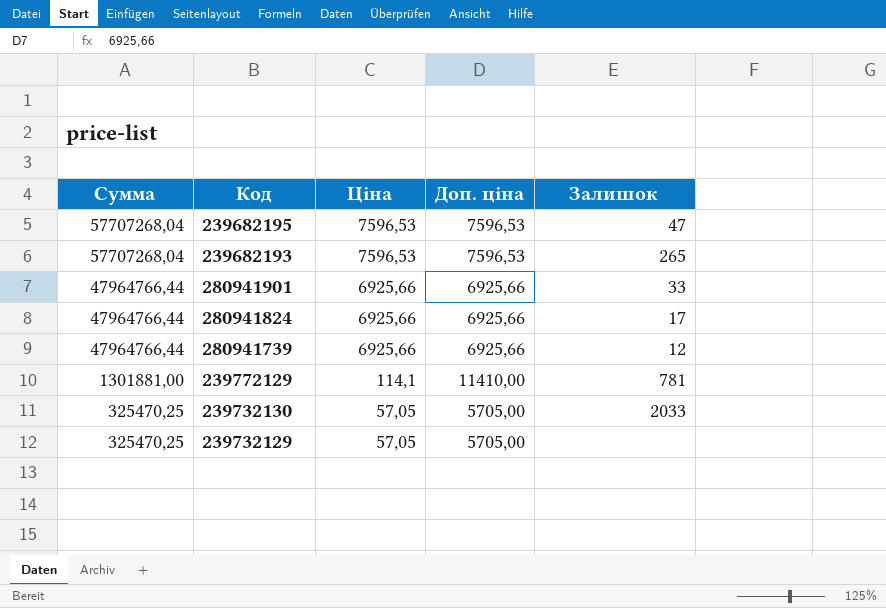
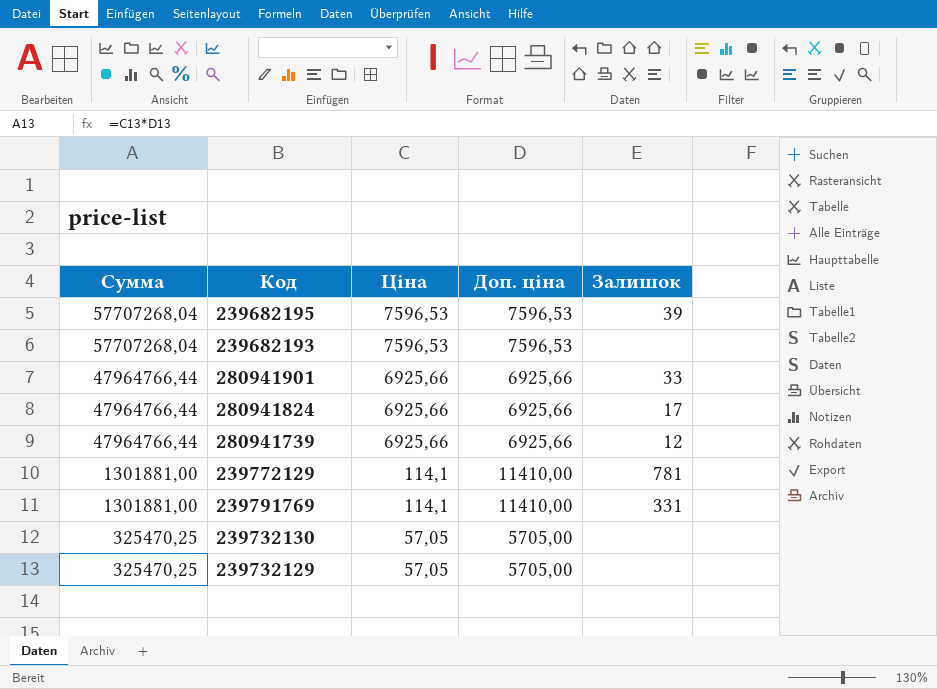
239682195 | Залишок: 47 -> 39
239682193 | Залишок: 265 -> none
row 239791769: none -> 1301881,00 | 114,1 | 11410,00 | 331
239732130 | Залишок: 2033 -> none

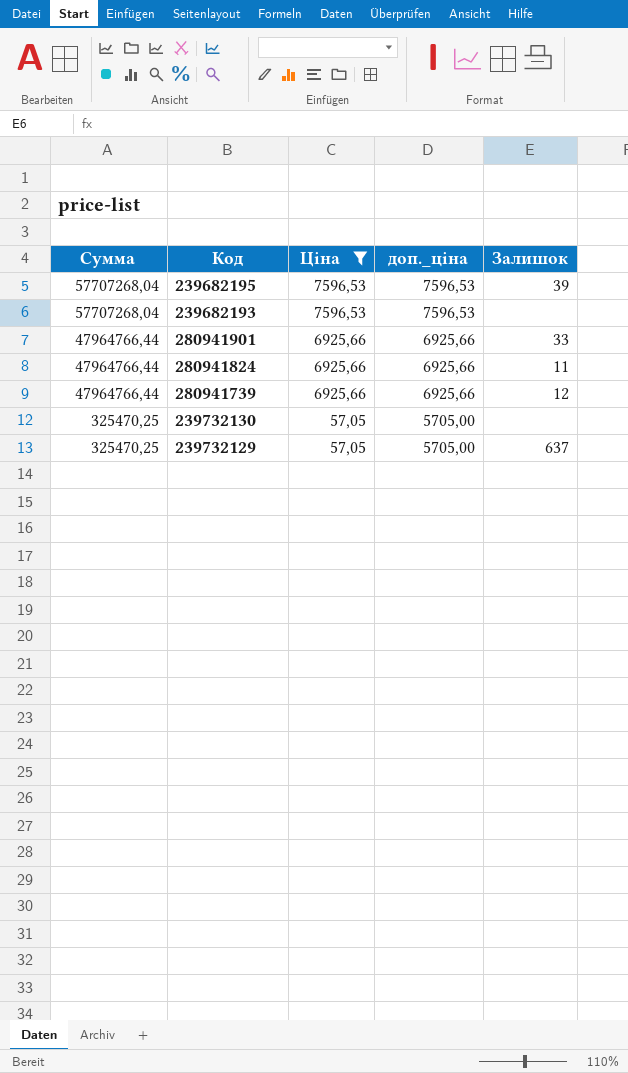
filter: none -> Ціна != 114,1
column name: Доп. ціна -> доп._ціна
280941824 | Залишок: 17 -> 11
239732129 | Залишок: none -> 637

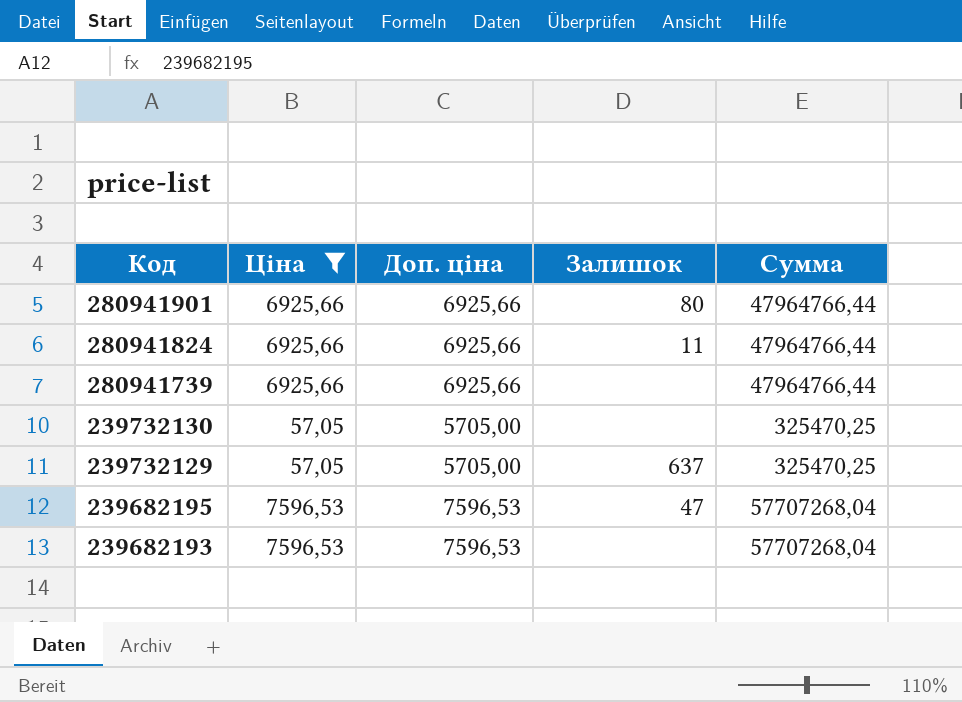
row order: Сумма descending -> Код descending
column name: доп._ціна -> Доп. ціна
column Сумма | position: 1 -> 5
280941901 | Залишок: 33 -> 80
280941739 | Залишок: 12 -> none
239682195 | Залишок: 39 -> 47

